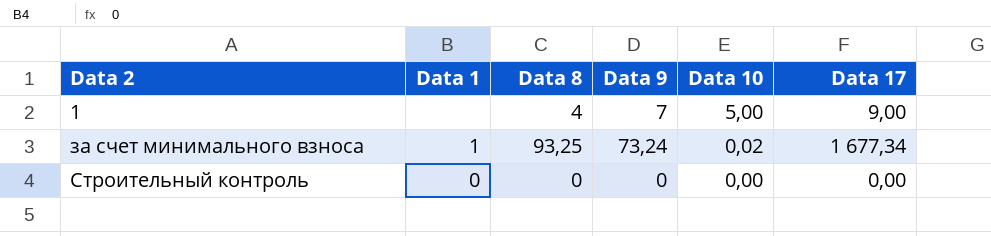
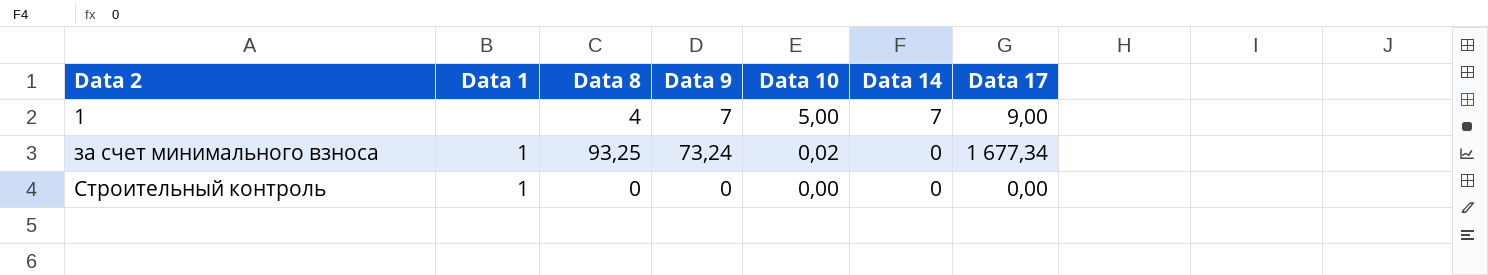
column Data 14 | position: none -> 6
Строительный контроль | Data 1: 0 -> 1

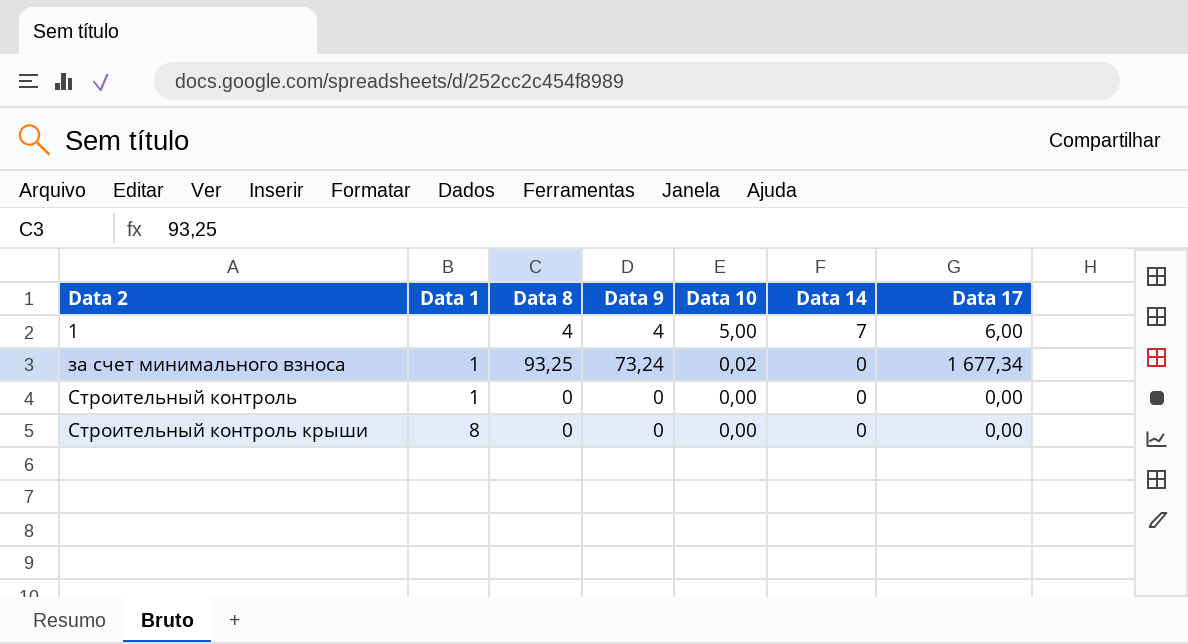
1 | Data 9: 7 -> 4
1 | Data 17: 9,00 -> 6,00
row Строительный контроль крыши: none -> 8 | 0 | 0 | 0,00 | 0 | 0,00

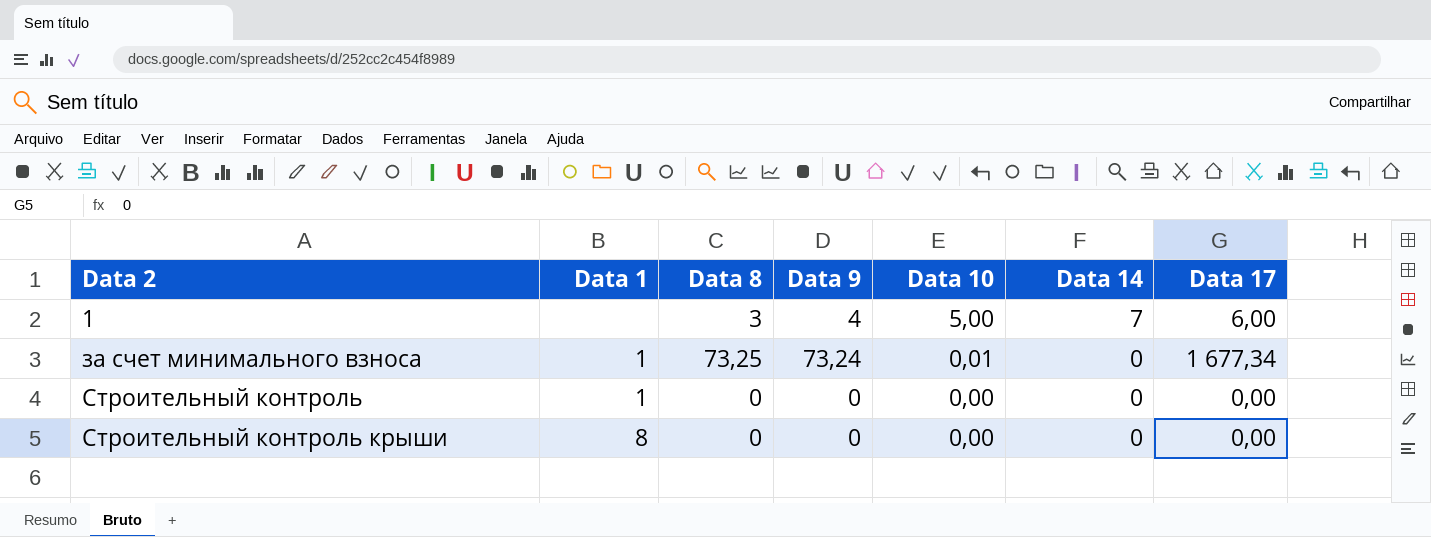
1 | Data 8: 4 -> 3
за счет минимального взноса | Data 8: 93,25 -> 73,25
за счет минимального взноса | Data 10: 0,02 -> 0,01

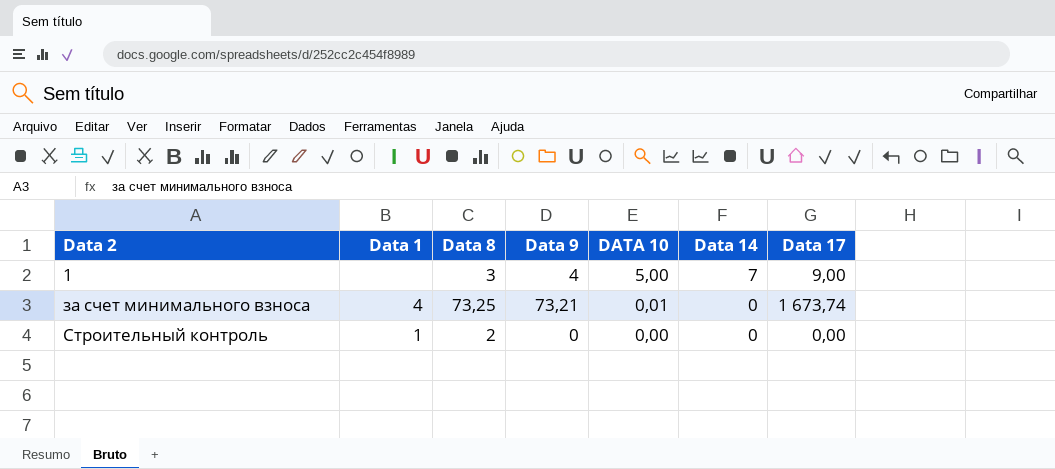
column name: Data 10 -> DATA 10
row Строительный контроль крыши: 8 | 0 | 0 | 0,00 | 0 | 0,00 -> none
1 | Data 17: 6,00 -> 9,00
за счет минимального взноса | Data 1: 1 -> 4
за счет минимального взноса | Data 9: 73,24 -> 73,21
за счет минимального взноса | Data 17: 1 677,34 -> 1 673,74
Строительный контроль | Data 8: 0 -> 2

